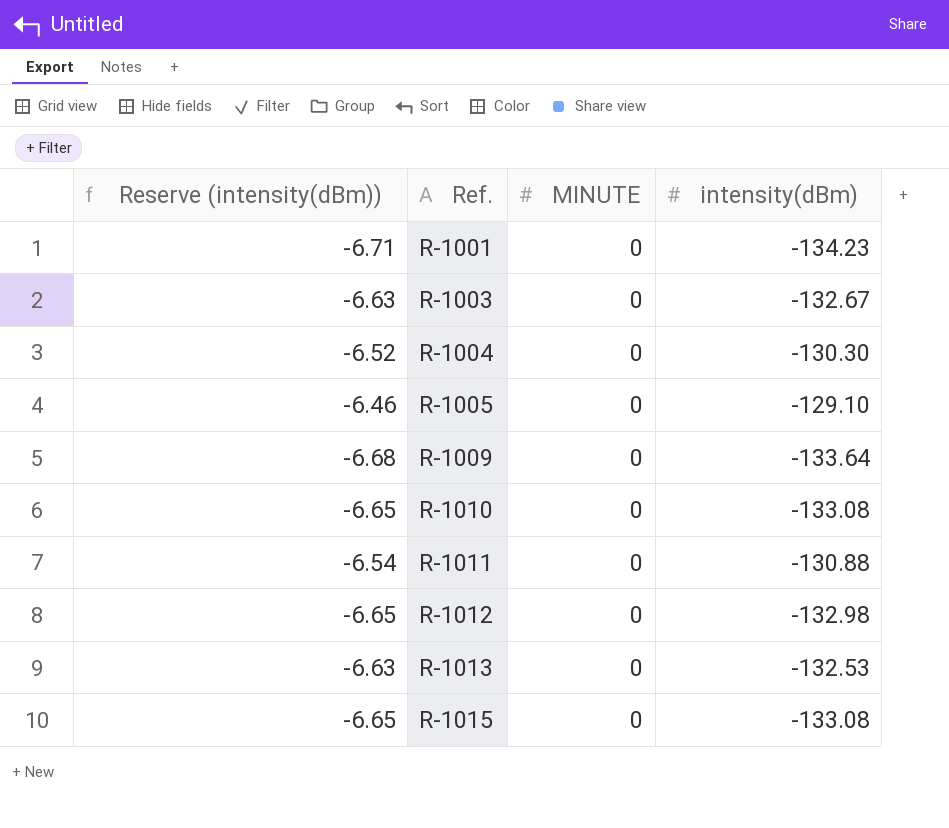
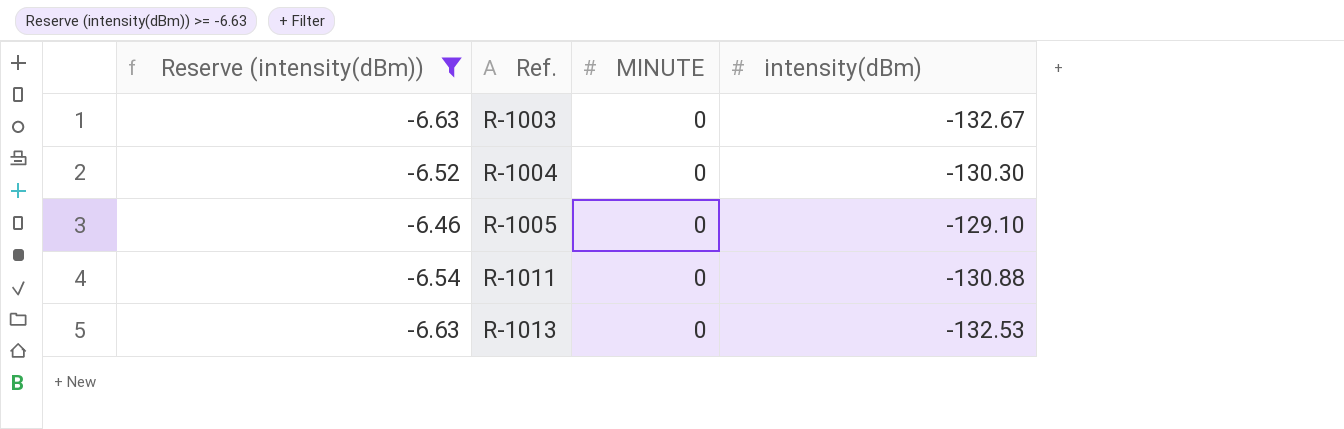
filter: none -> Reserve (intensity(dBm)) >= -6.63

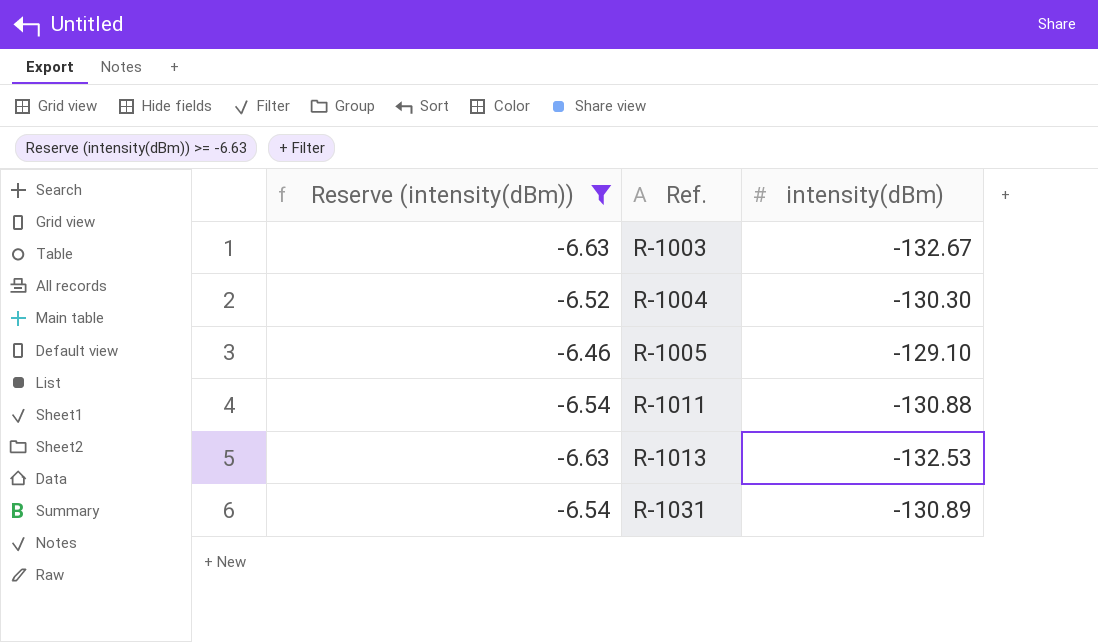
column MINUTE | position: 3 -> none
row R-1031: none -> -6.54 | -130.89

